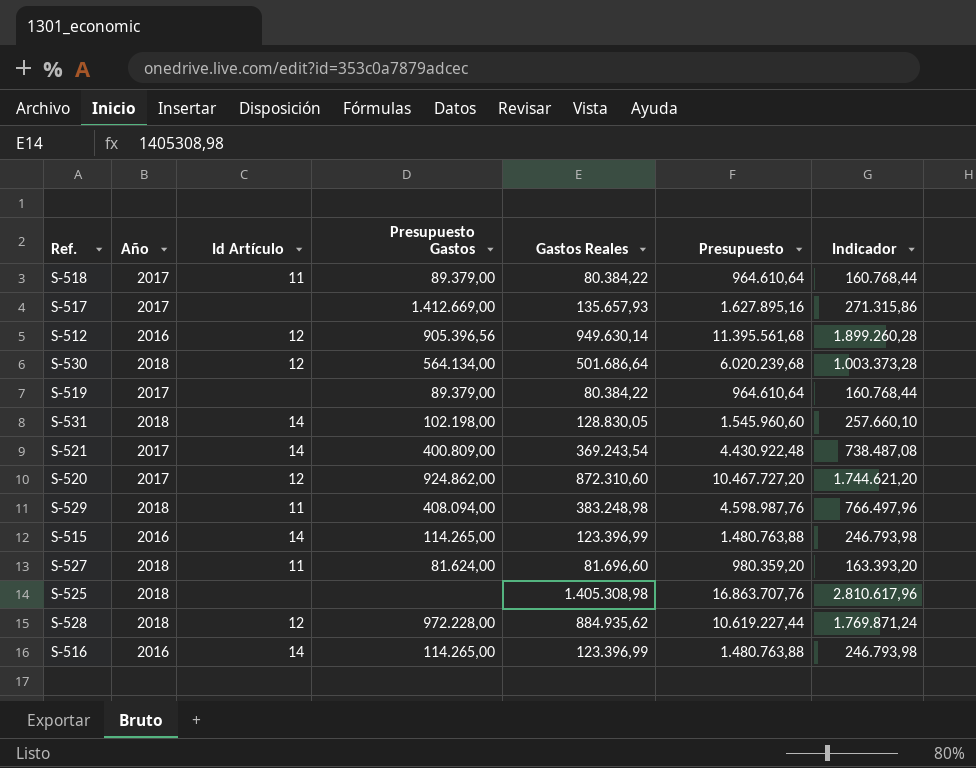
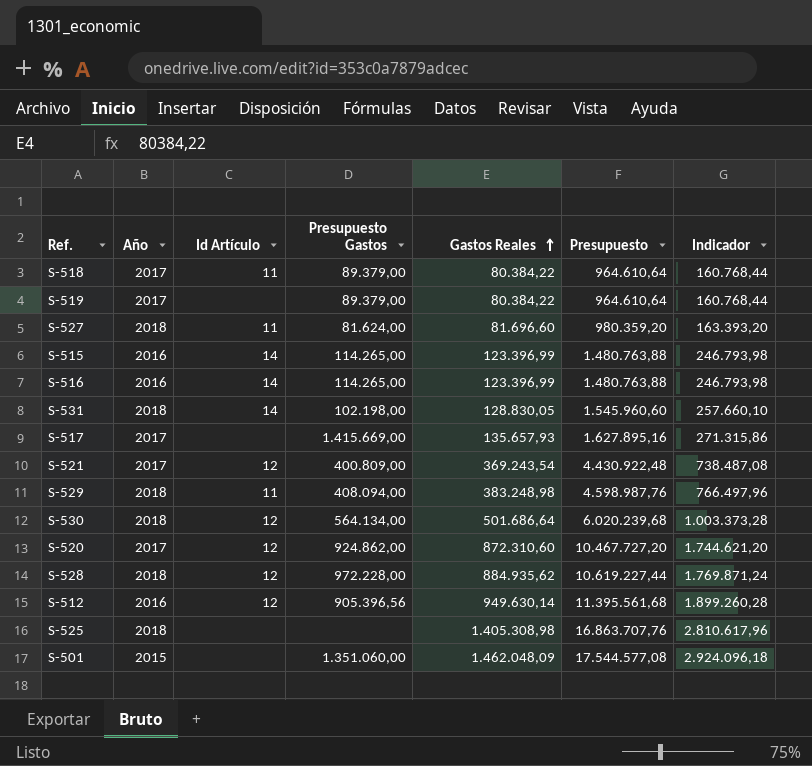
row order: none -> Gastos Reales ascending
S-517 | Presupuesto Gastos: 1.412.669,00 -> 1.415.669,00
S-521 | Id Artículo: 14 -> 12
row S-501: none -> 2015 | none | 1.351.060,00 | 1.462.048,09 | 17.544.577,08 | 2.924.096,18

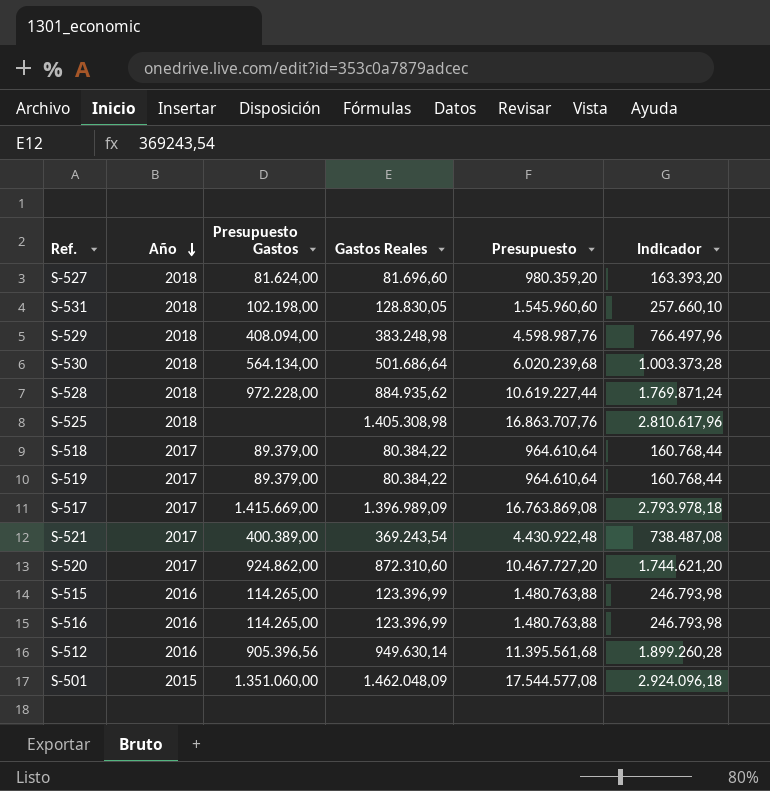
row order: Gastos Reales ascending -> Año descending
column Id Artículo | position: 3 -> none
S-517 | Gastos Reales: 135.657,93 -> 1.396.989,09
S-517 | Presupuesto: 1.627.895,16 -> 16.763.869,08
S-517 | Indicador: 271.315,86 -> 2.793.978,18
S-521 | Presupuesto Gastos: 400.809,00 -> 400.389,00

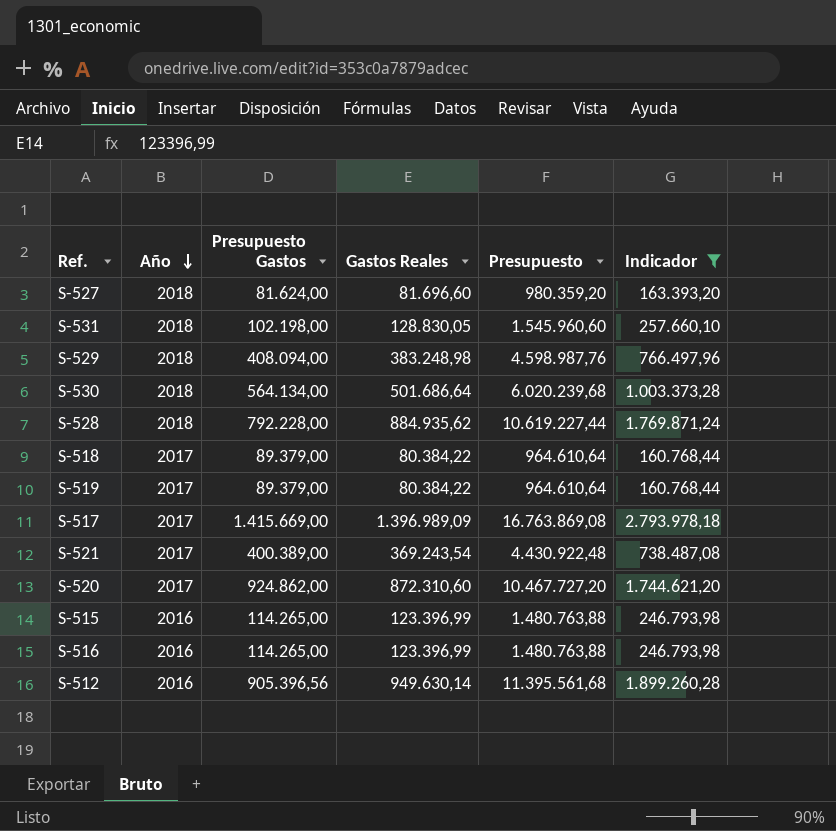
filter: none -> Indicador <= 2.793.978,18
S-528 | Presupuesto Gastos: 972.228,00 -> 792.228,00

